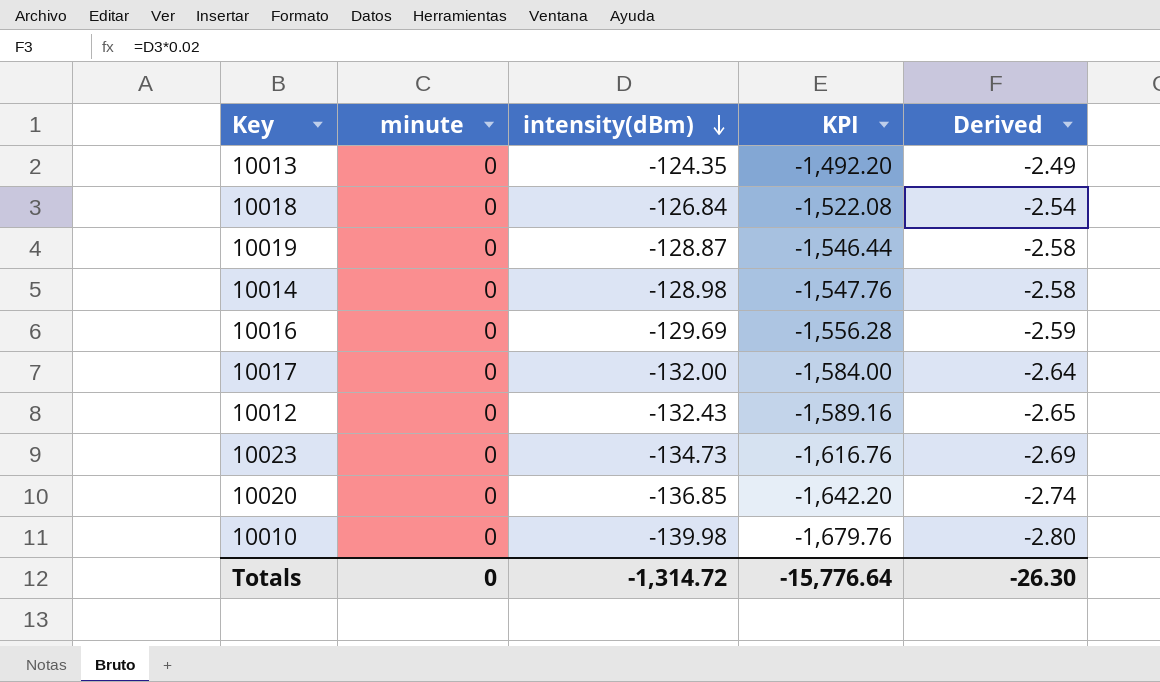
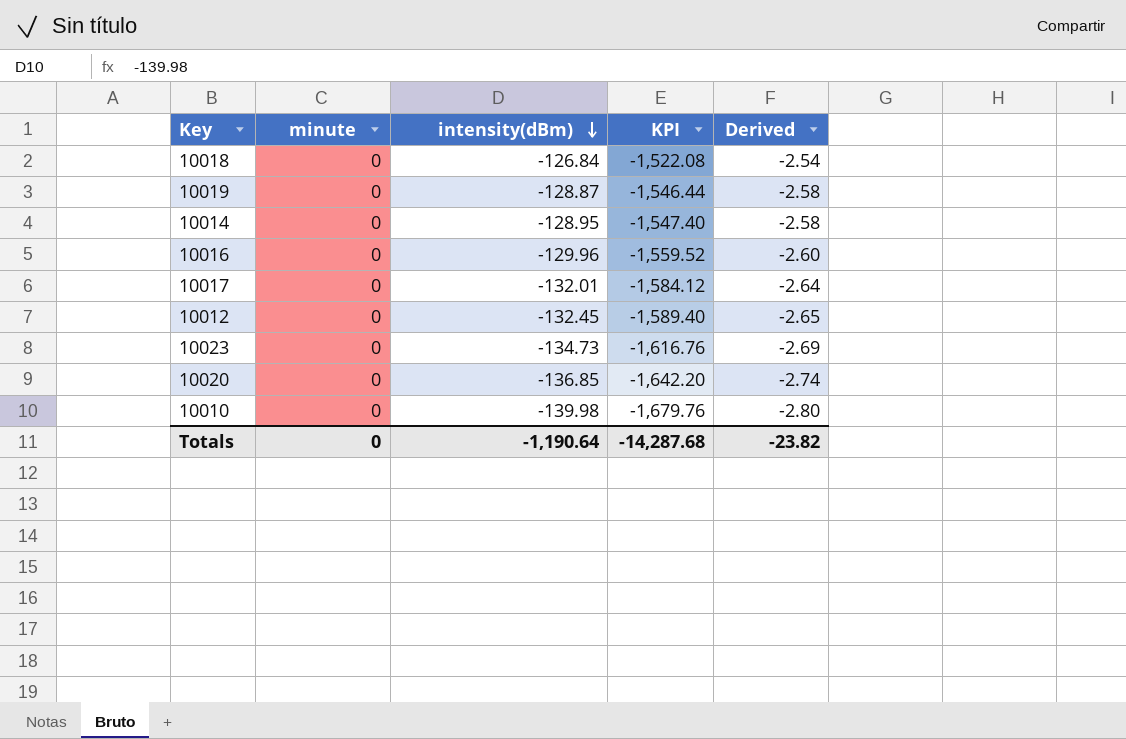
row 10013: 0 | -124.35 | -1,492.20 | -2.49 -> none
10014 | intensity(dBm): -128.98 -> -128.95
10014 | KPI: -1,547.76 -> -1,547.40
10016 | intensity(dBm): -129.69 -> -129.96
10016 | KPI: -1,556.28 -> -1,559.52
10016 | Derived: -2.59 -> -2.60
10017 | intensity(dBm): -132.00 -> -132.01
10017 | KPI: -1,584.00 -> -1,584.12
10012 | intensity(dBm): -132.43 -> -132.45
10012 | KPI: -1,589.16 -> -1,589.40
Totals | intensity(dBm): -1,314.72 -> -1,190.64
Totals | KPI: -15,776.64 -> -14,287.68
Totals | Derived: -26.30 -> -23.82

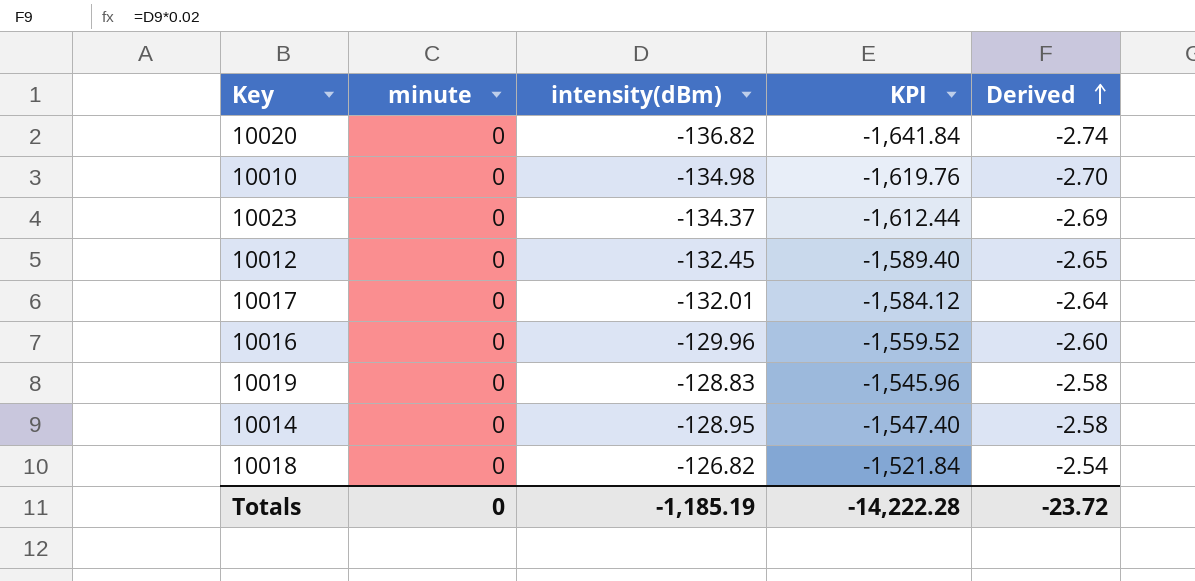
row order: intensity(dBm) descending -> Derived ascending
10020 | intensity(dBm): -136.85 -> -136.82
10020 | KPI: -1,642.20 -> -1,641.84
10010 | intensity(dBm): -139.98 -> -134.98
10010 | KPI: -1,679.76 -> -1,619.76
10010 | Derived: -2.80 -> -2.70
10023 | intensity(dBm): -134.73 -> -134.37
10023 | KPI: -1,616.76 -> -1,612.44
10019 | intensity(dBm): -128.87 -> -128.83
10019 | KPI: -1,546.44 -> -1,545.96
10018 | intensity(dBm): -126.84 -> -126.82
10018 | KPI: -1,522.08 -> -1,521.84
Totals | intensity(dBm): -1,190.64 -> -1,185.19
Totals | KPI: -14,287.68 -> -14,222.28
Totals | Derived: -23.82 -> -23.72

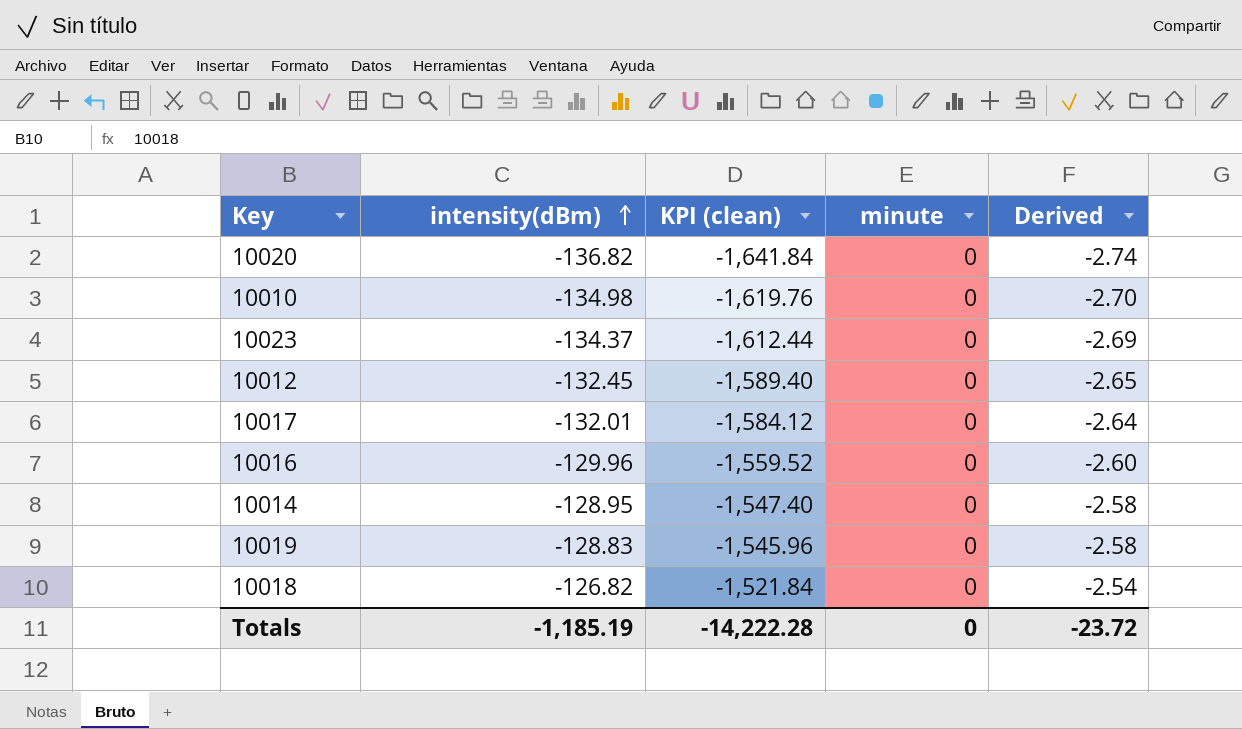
row order: Derived ascending -> intensity(dBm) ascending
column name: KPI -> KPI (clean)
column minute | position: 2 -> 4

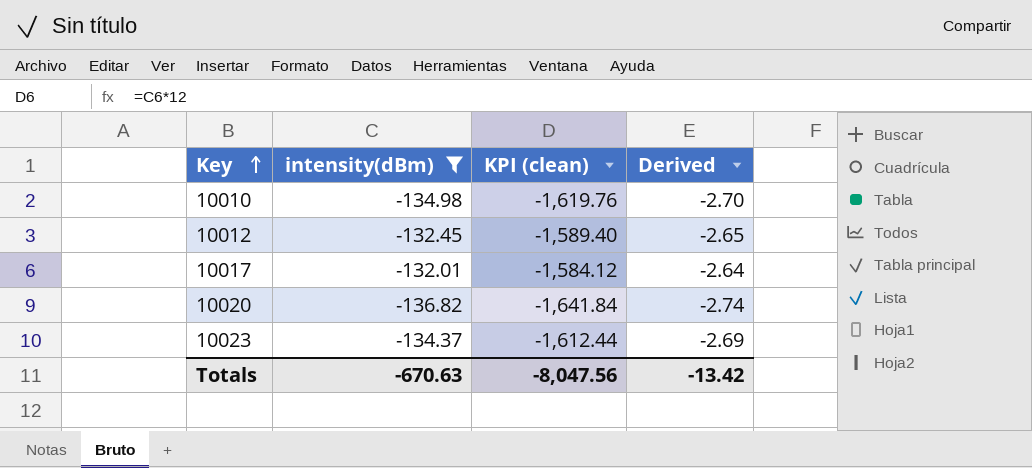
filter: none -> intensity(dBm) <= -132.01
row order: intensity(dBm) ascending -> Key ascending
column minute | position: 4 -> none
Totals | intensity(dBm): -1,185.19 -> -670.63
Totals | KPI (clean): -14,222.28 -> -8,047.56
Totals | Derived: -23.72 -> -13.42

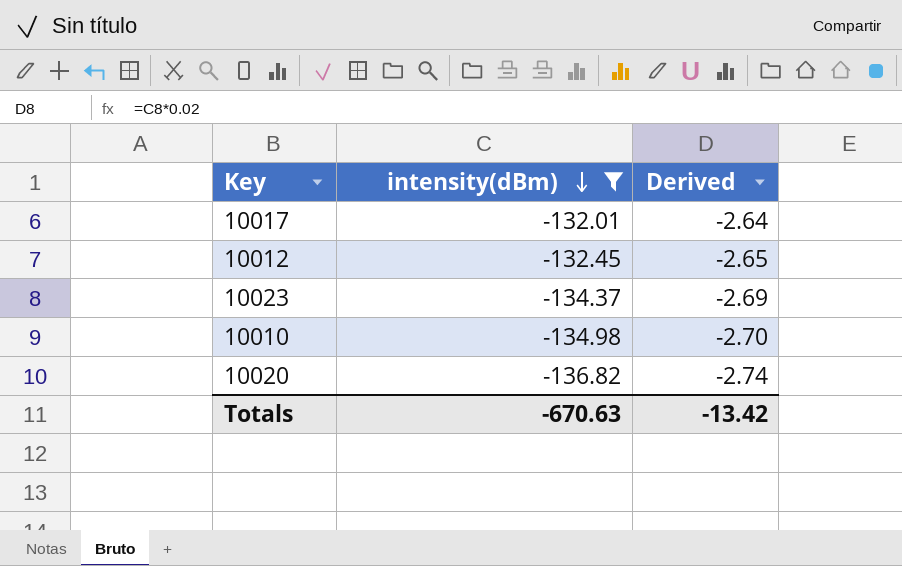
row order: Key ascending -> intensity(dBm) descending
column KPI (clean) | formula: [intensity(dBm)] * 12 -> none

